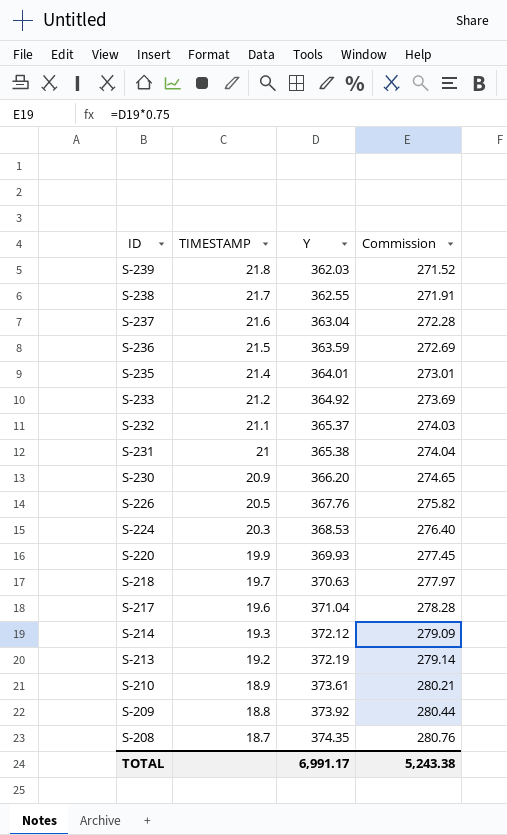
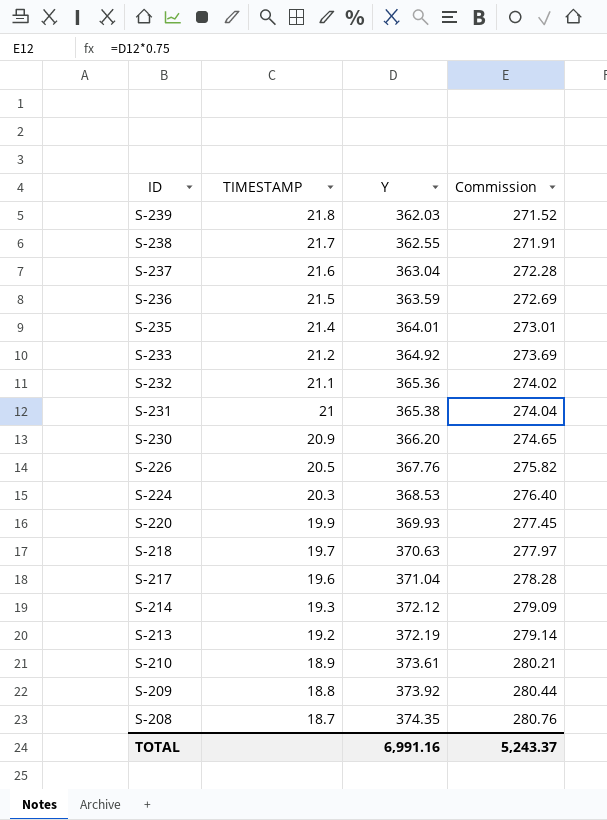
S-232 | Y: 365.37 -> 365.36
S-232 | Commission: 274.03 -> 274.02
TOTAL | Y: 6,991.17 -> 6,991.16
TOTAL | Commission: 5,243.38 -> 5,243.37

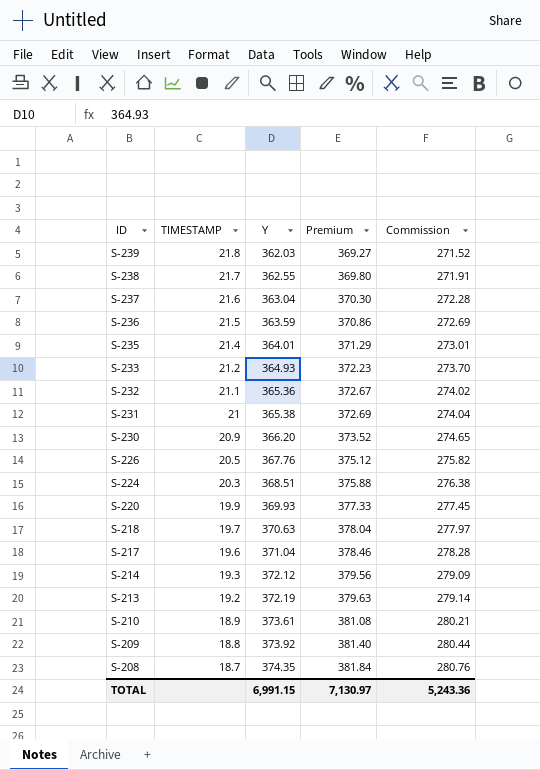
column Premium | formula: none -> [Y] * 1.02
S-233 | Y: 364.92 -> 364.93
S-233 | Commission: 273.69 -> 273.70
S-224 | Y: 368.53 -> 368.51
S-224 | Commission: 276.40 -> 276.38
TOTAL | Y: 6,991.16 -> 6,991.15
TOTAL | Commission: 5,243.37 -> 5,243.36

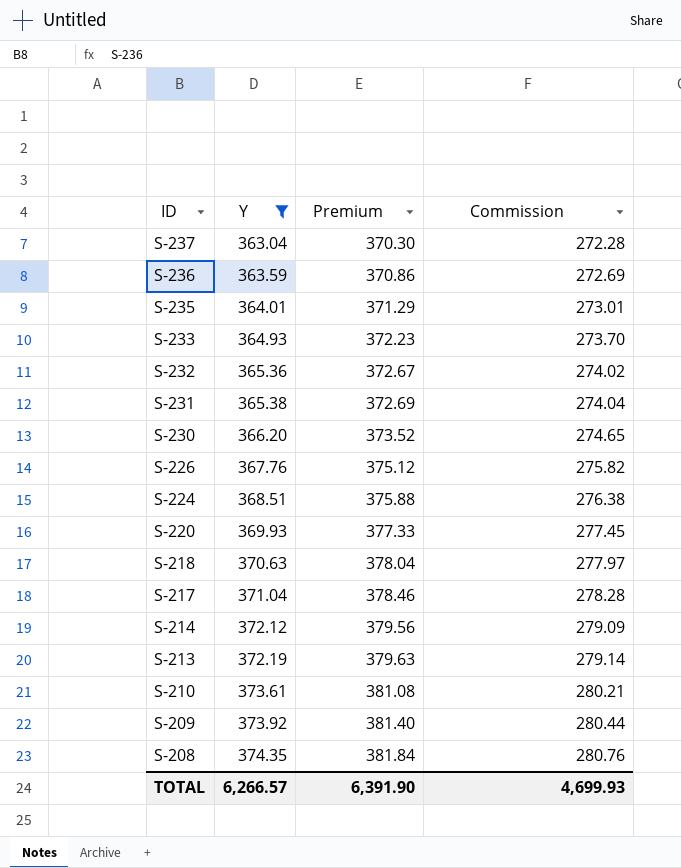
filter: none -> Y >= 363.04
column TIMESTAMP | position: 2 -> none
TOTAL | Y: 6,991.15 -> 6,266.57
TOTAL | Premium: 7,130.97 -> 6,391.90
TOTAL | Commission: 5,243.36 -> 4,699.93

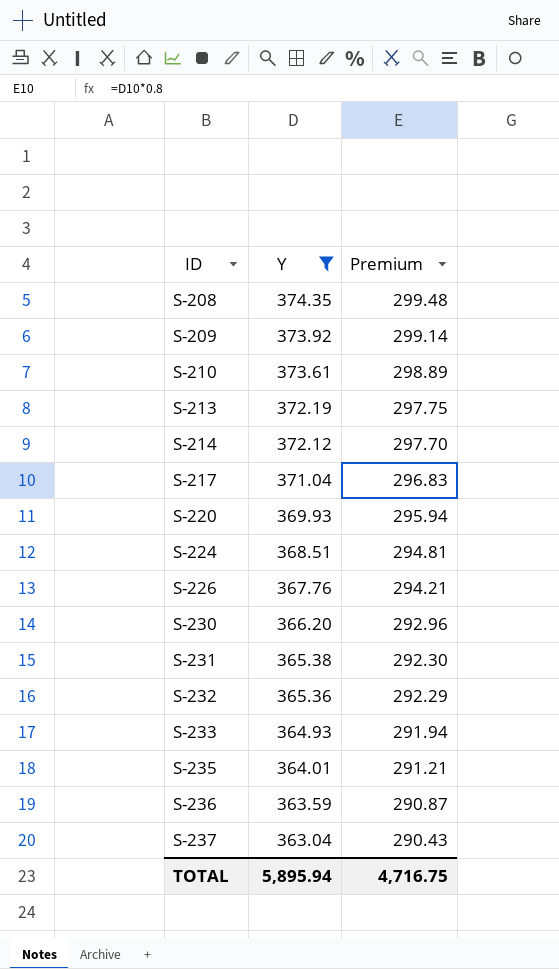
row order: ID descending -> ID ascending
column Commission | formula: [Y] * 0.75 -> none
column Premium | formula: [Y] * 1.02 -> [Y] * 0.8
row S-218: 370.63 | 378.04 | 277.97 -> none
TOTAL | Y: 6,266.57 -> 5,895.94
TOTAL | Premium: 6,391.90 -> 4,716.75

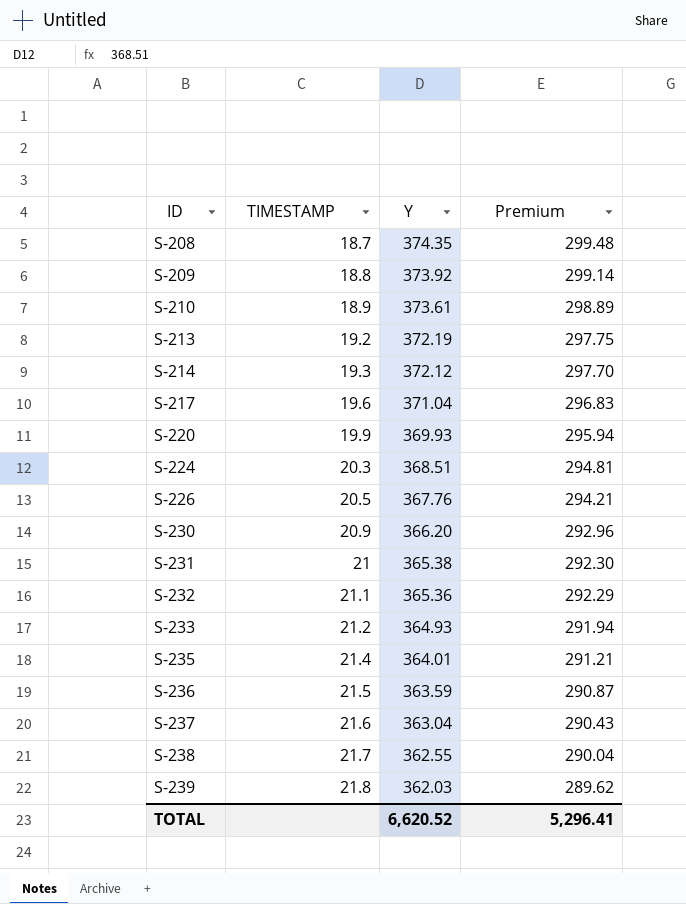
filter: Y >= 363.04 -> none
column TIMESTAMP | position: none -> 2
TOTAL | Y: 5,895.94 -> 6,620.52
TOTAL | Premium: 4,716.75 -> 5,296.41

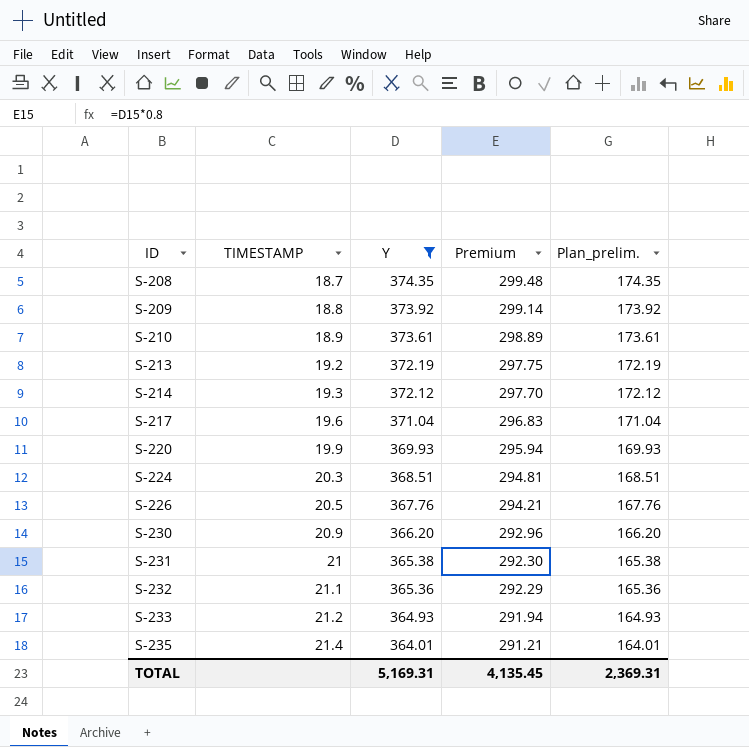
filter: none -> Y >= 364.01
column Plan_prelim. | formula: none -> [Y] - 200
TOTAL | Y: 6,620.52 -> 5,169.31
TOTAL | Premium: 5,296.41 -> 4,135.45

